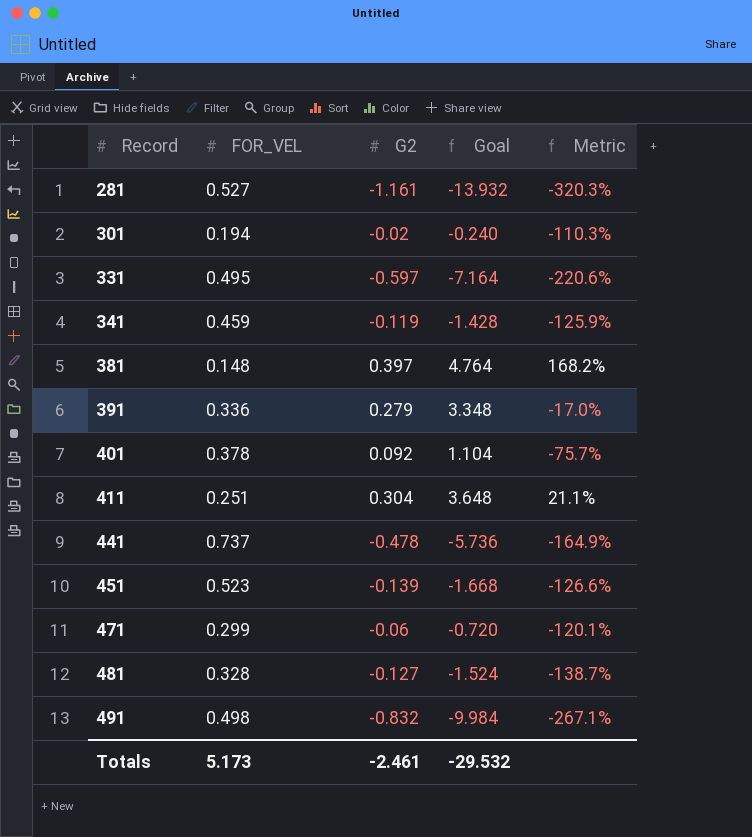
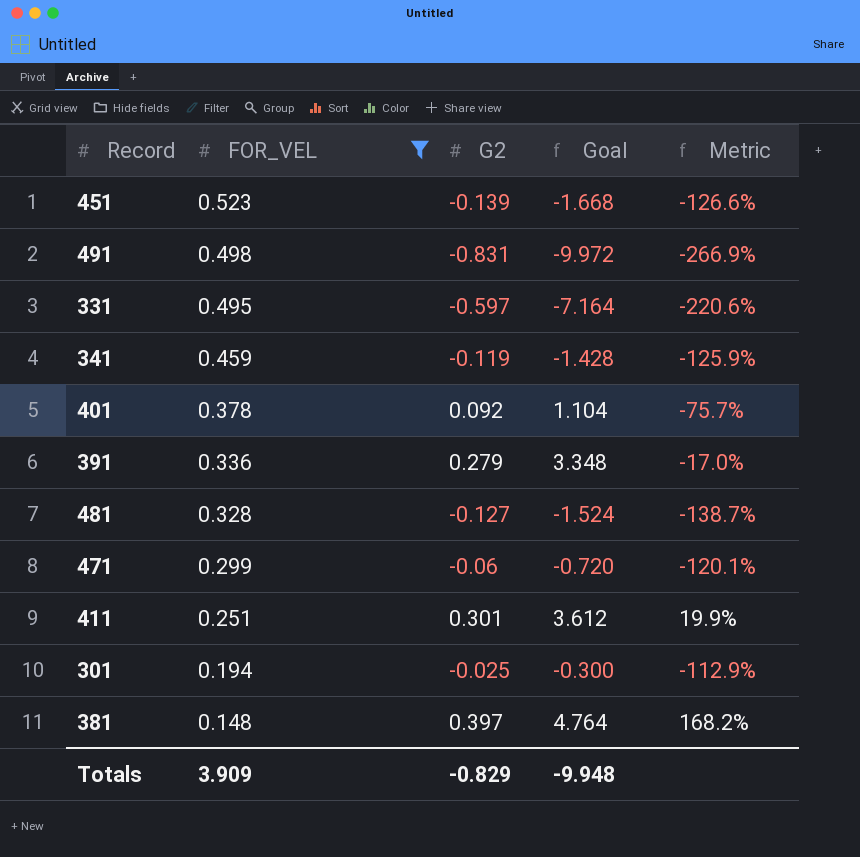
filter: none -> FOR_VEL <= 0.523
row order: Record ascending -> FOR_VEL descending
491 | G2: -0.832 -> -0.831
491 | Goal: -9.984 -> -9.972
491 | Metric: -267.1% -> -266.9%
411 | G2: 0.304 -> 0.301
411 | Goal: 3.648 -> 3.612
411 | Metric: 21.1% -> 19.9%
301 | G2: -0.02 -> -0.025
301 | Goal: -0.240 -> -0.300
301 | Metric: -110.3% -> -112.9%
Totals | FOR_VEL: 5.173 -> 3.909
Totals | G2: -2.461 -> -0.829
Totals | Goal: -29.532 -> -9.948

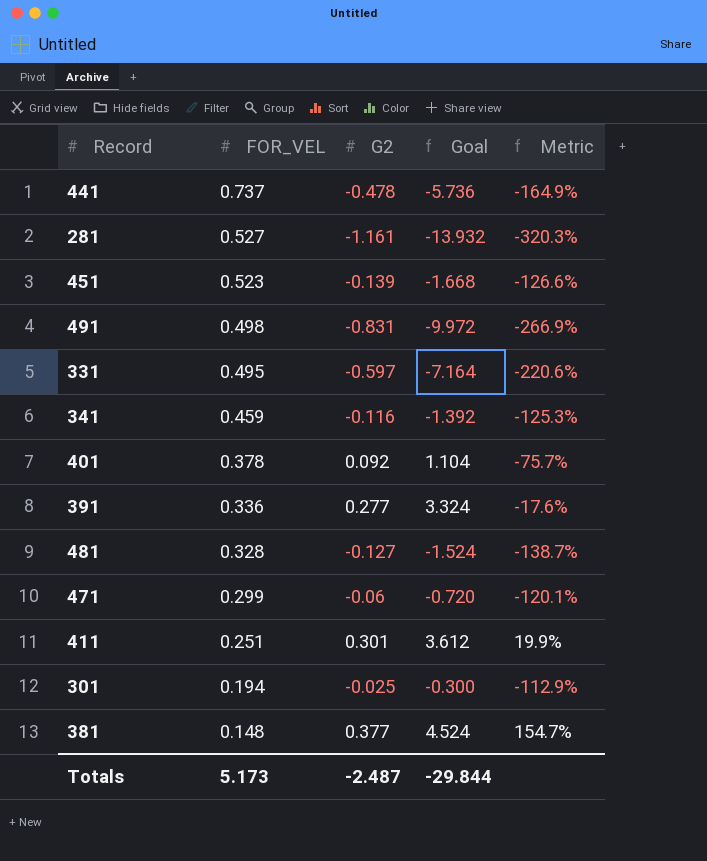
filter: FOR_VEL <= 0.523 -> none
341 | G2: -0.119 -> -0.116
341 | Goal: -1.428 -> -1.392
341 | Metric: -125.9% -> -125.3%
391 | G2: 0.279 -> 0.277
391 | Goal: 3.348 -> 3.324
391 | Metric: -17.0% -> -17.6%
381 | G2: 0.397 -> 0.377
381 | Goal: 4.764 -> 4.524
381 | Metric: 168.2% -> 154.7%
Totals | FOR_VEL: 3.909 -> 5.173
Totals | G2: -0.829 -> -2.487
Totals | Goal: -9.948 -> -29.844

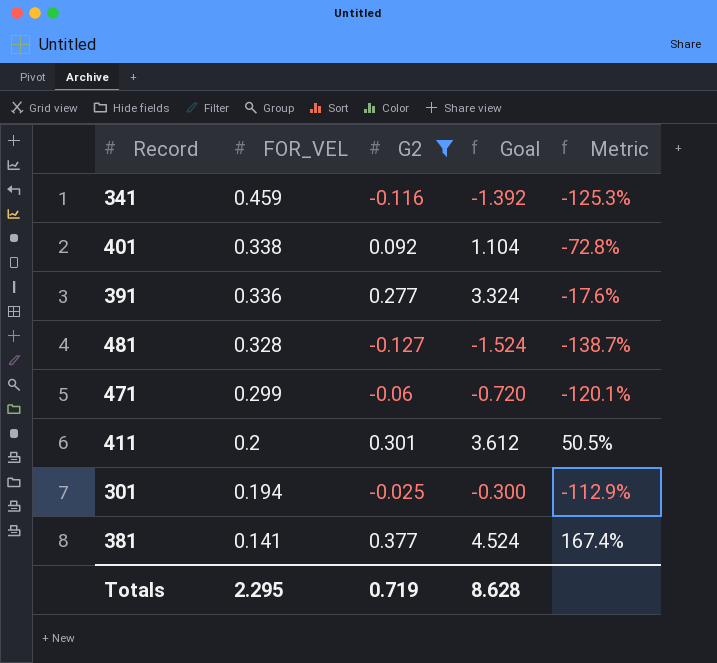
filter: none -> G2 >= -0.127
401 | FOR_VEL: 0.378 -> 0.338
401 | Metric: -75.7% -> -72.8%
411 | FOR_VEL: 0.251 -> 0.2
411 | Metric: 19.9% -> 50.5%
381 | FOR_VEL: 0.148 -> 0.141
381 | Metric: 154.7% -> 167.4%
Totals | FOR_VEL: 5.173 -> 2.295
Totals | G2: -2.487 -> 0.719
Totals | Goal: -29.844 -> 8.628

